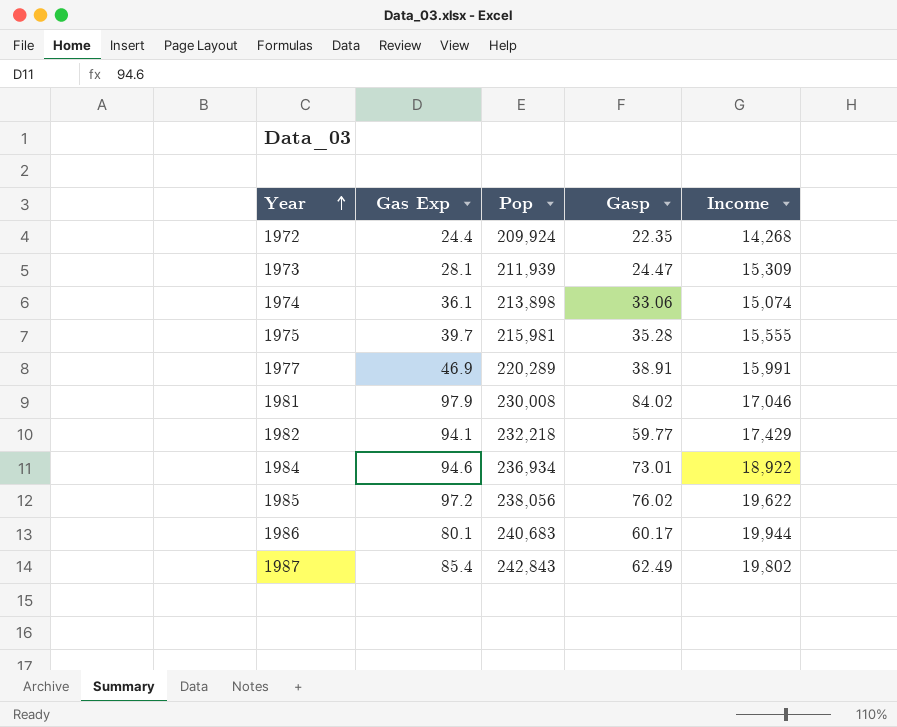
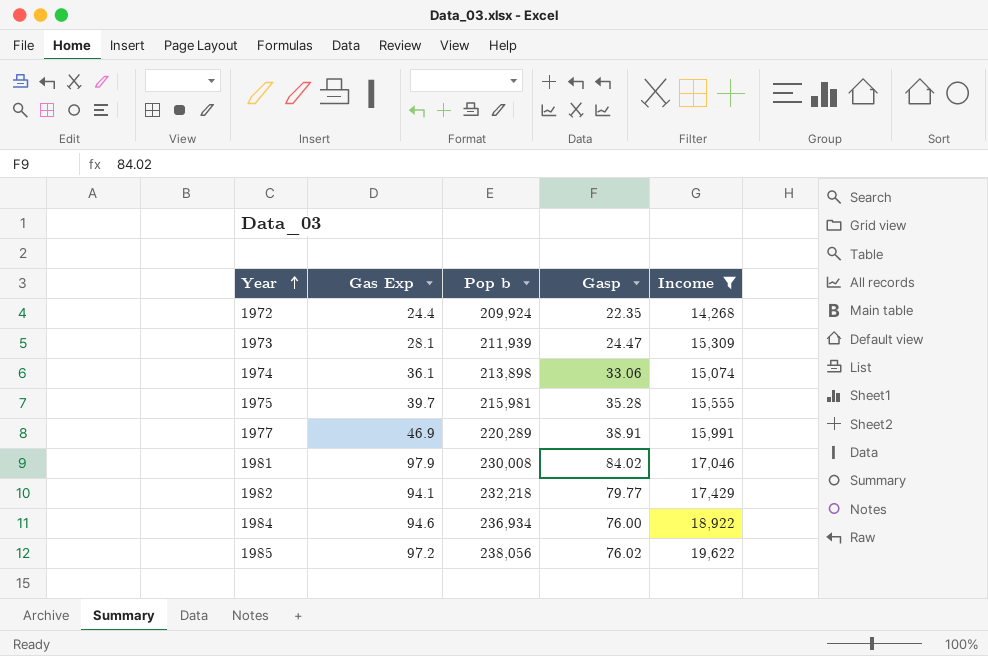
filter: none -> Income <= 19,622
column name: Pop -> Pop b
1982 | Gasp: 59.77 -> 79.77
1984 | Gasp: 73.01 -> 76.00

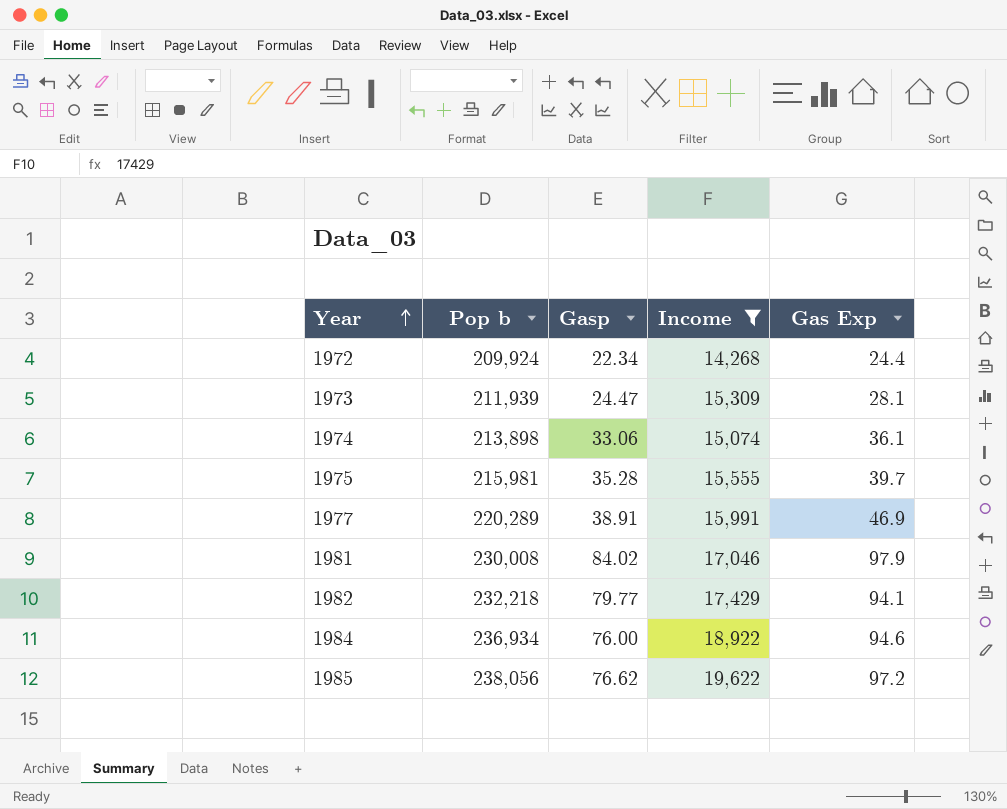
column Gas Exp | position: 2 -> 5
1972 | Gasp: 22.35 -> 22.34
1985 | Gasp: 76.02 -> 76.62

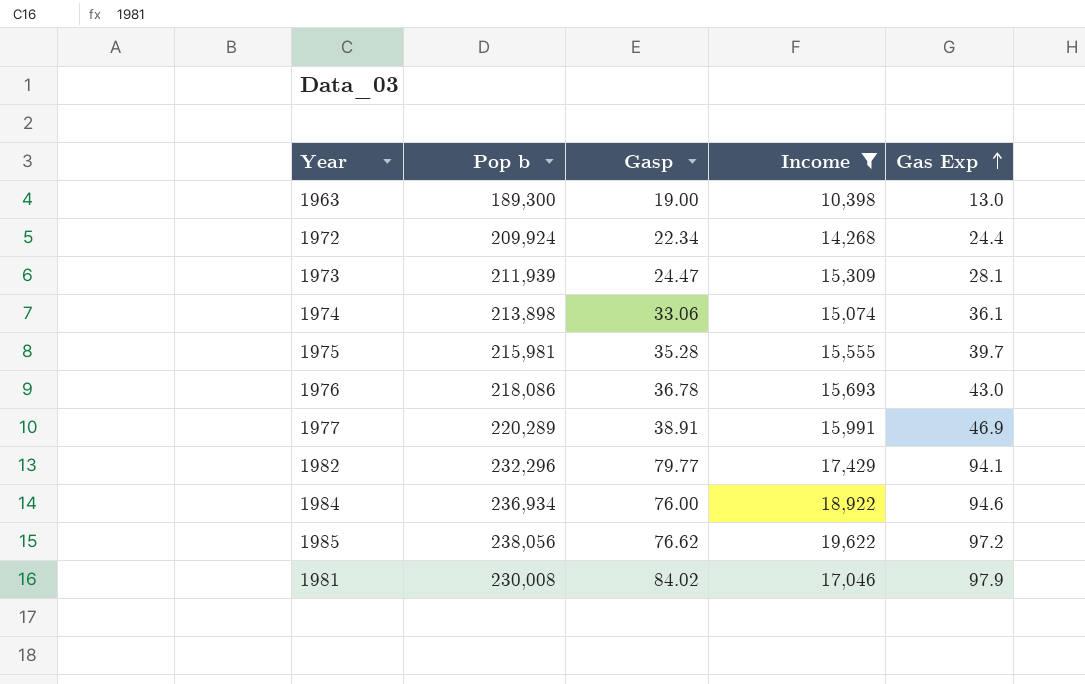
row order: Year ascending -> Gas Exp ascending
row 1963: none -> 189,300 | 19.00 | 10,398 | 13.0
row 1976: none -> 218,086 | 36.78 | 15,693 | 43.0
1982 | Pop b: 232,218 -> 232,296

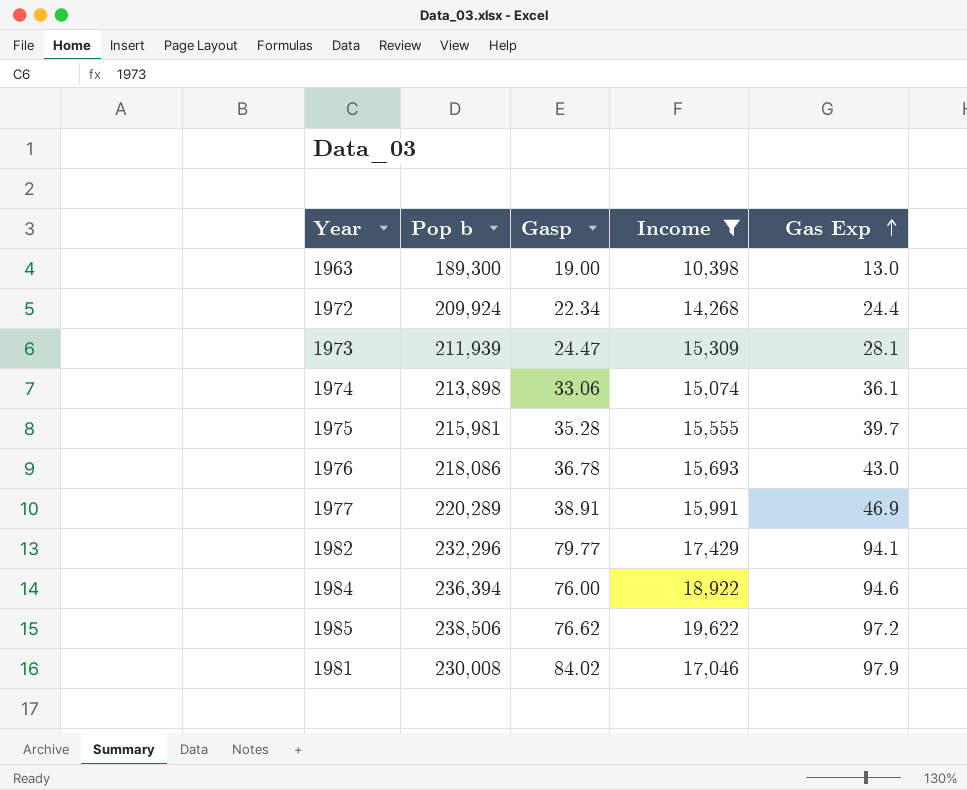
1984 | Pop b: 236,934 -> 236,394
1985 | Pop b: 238,056 -> 238,506

